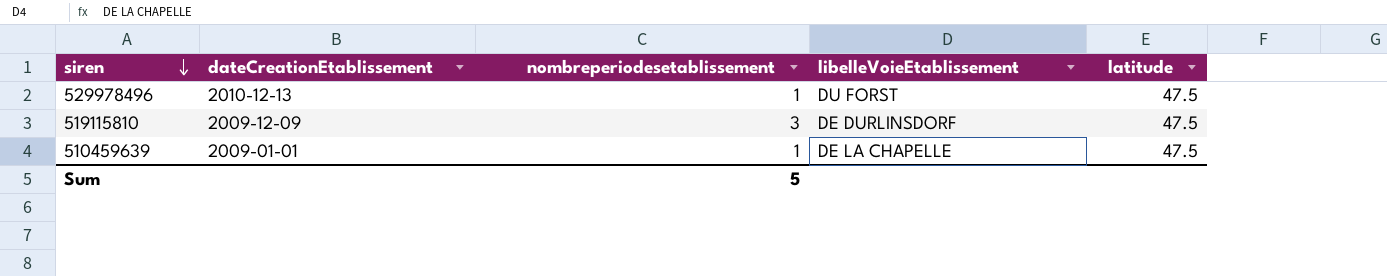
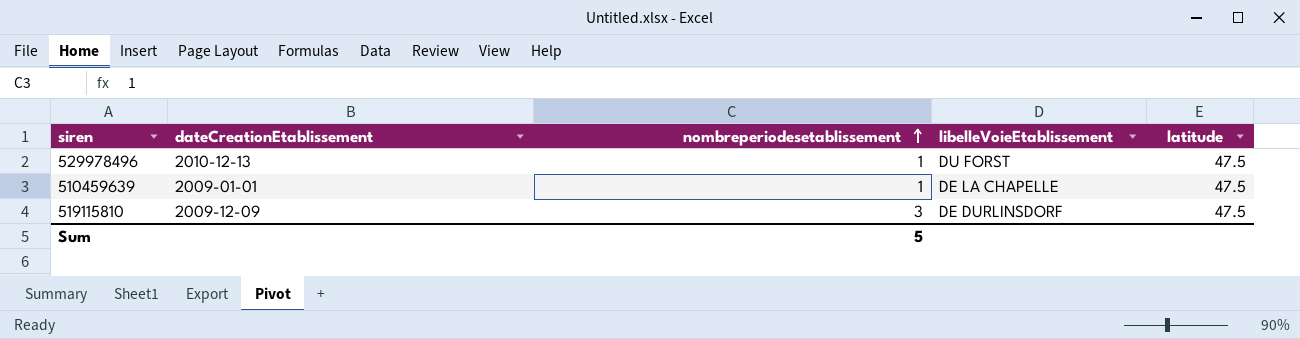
row order: siren descending -> nombreperiodesetablissement ascending

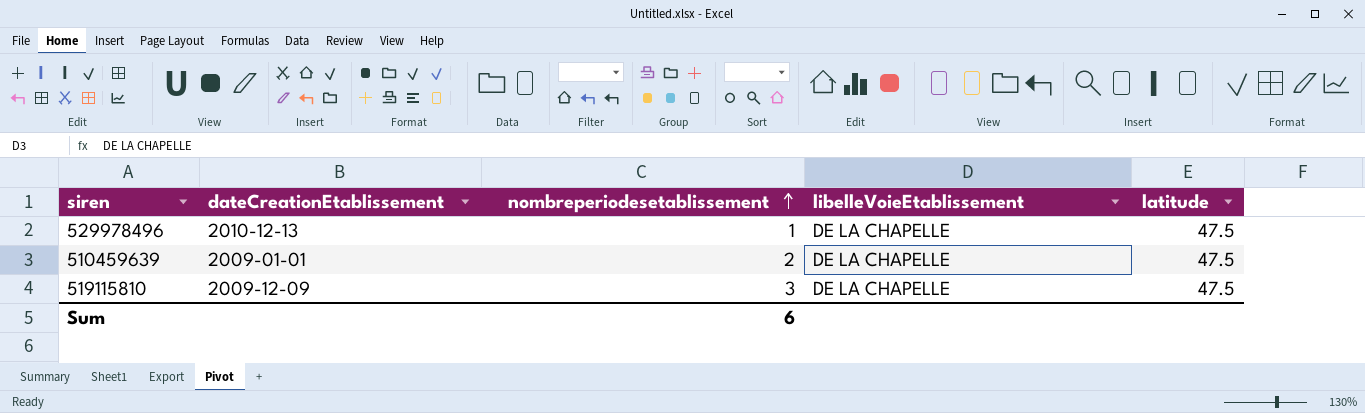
529978496 | libelleVoieEtablissement: DU FORST -> DE LA CHAPELLE
510459639 | nombreperiodesetablissement: 1 -> 2
519115810 | libelleVoieEtablissement: DE DURLINSDORF -> DE LA CHAPELLE
Sum | nombreperiodesetablissement: 5 -> 6

